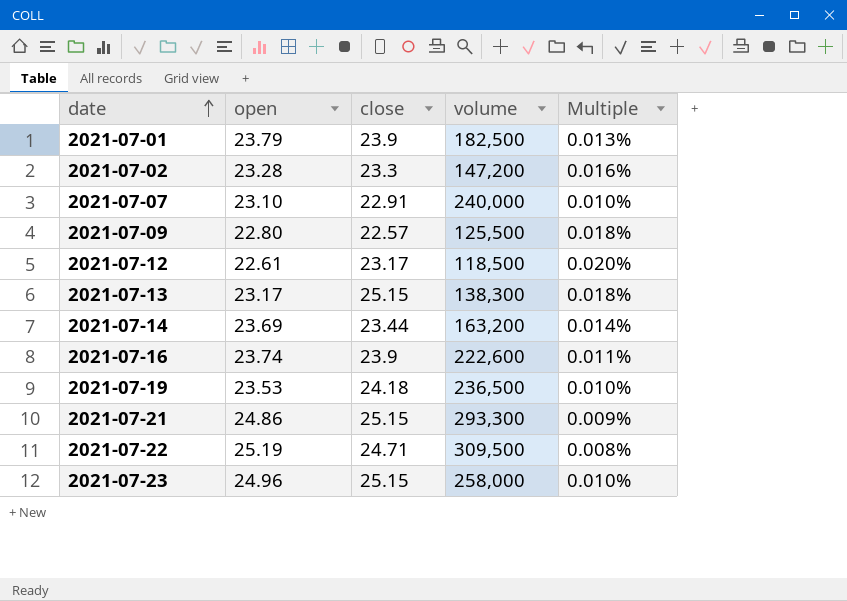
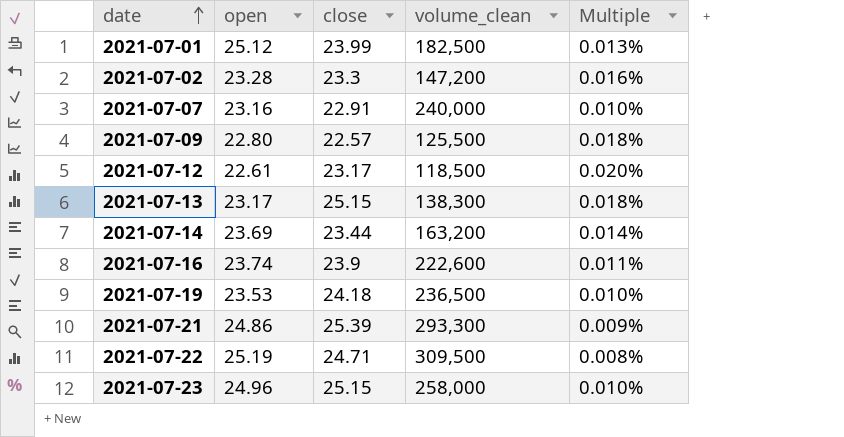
column name: volume -> volume_clean
2021-07-01 | open: 23.79 -> 25.12
2021-07-01 | close: 23.9 -> 23.99
2021-07-07 | open: 23.10 -> 23.16
2021-07-21 | close: 25.15 -> 25.39

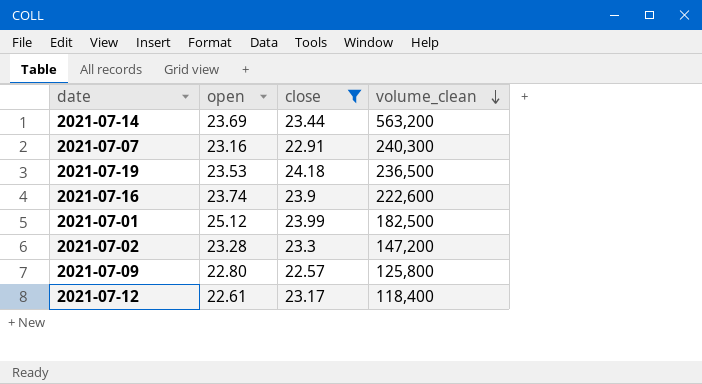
filter: none -> close <= 24.18
row order: date ascending -> volume_clean descending
column Multiple | formula: [close] / [volume_clean] -> none
2021-07-14 | volume_clean: 163,200 -> 563,200
2021-07-07 | volume_clean: 240,000 -> 240,300
2021-07-09 | volume_clean: 125,500 -> 125,800
2021-07-12 | volume_clean: 118,500 -> 118,400

